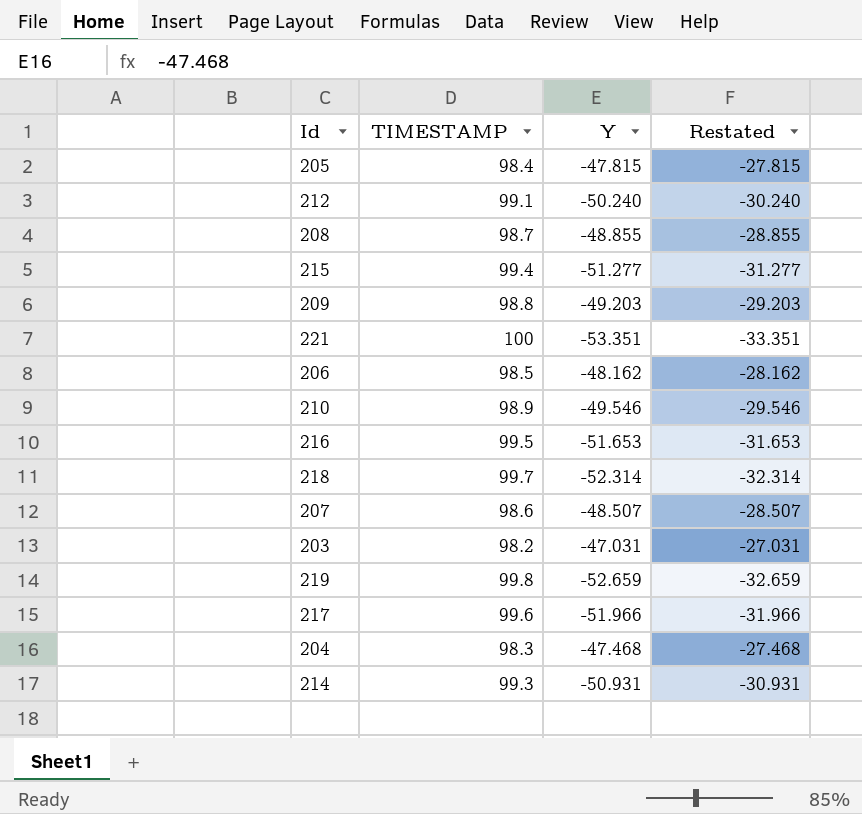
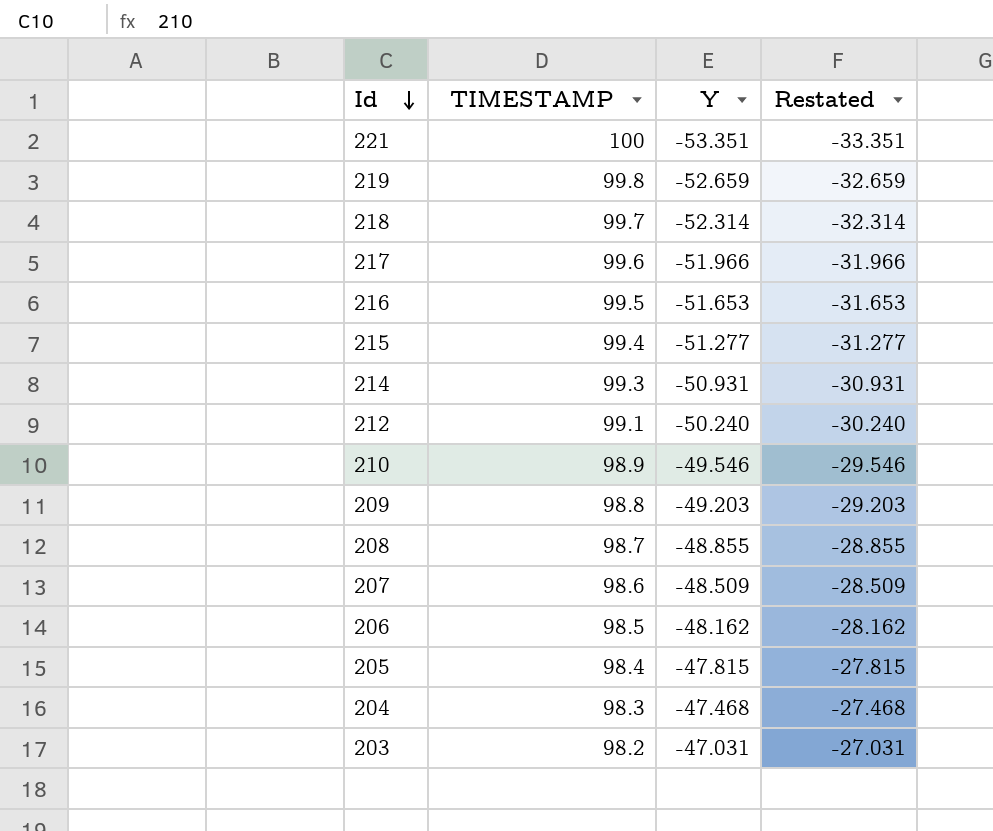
row order: none -> Id descending
207 | Y: -48.507 -> -48.509
207 | Restated: -28.507 -> -28.509

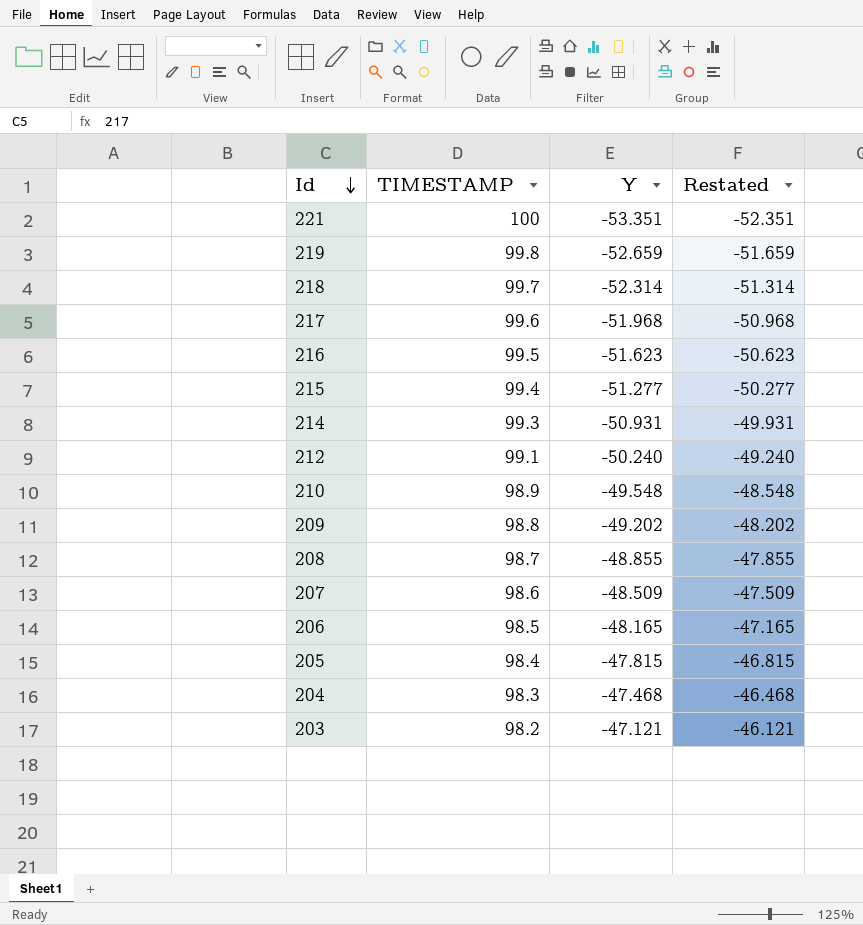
column Restated | formula: [Y] + 20 -> [Y] + 1
217 | Y: -51.966 -> -51.968
216 | Y: -51.653 -> -51.623
210 | Y: -49.546 -> -49.548
209 | Y: -49.203 -> -49.202
206 | Y: -48.162 -> -48.165
203 | Y: -47.031 -> -47.121

